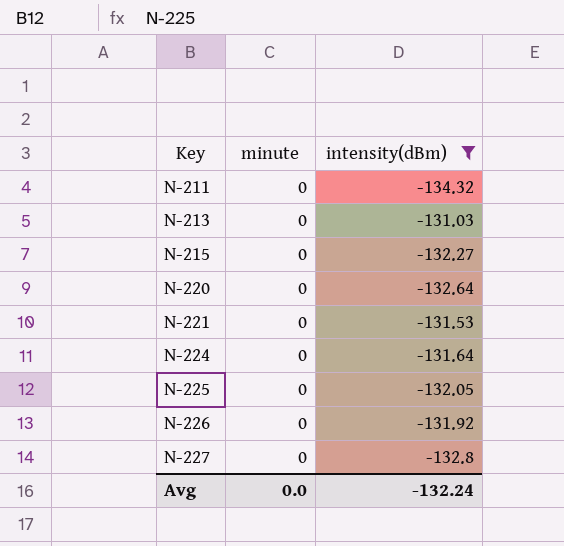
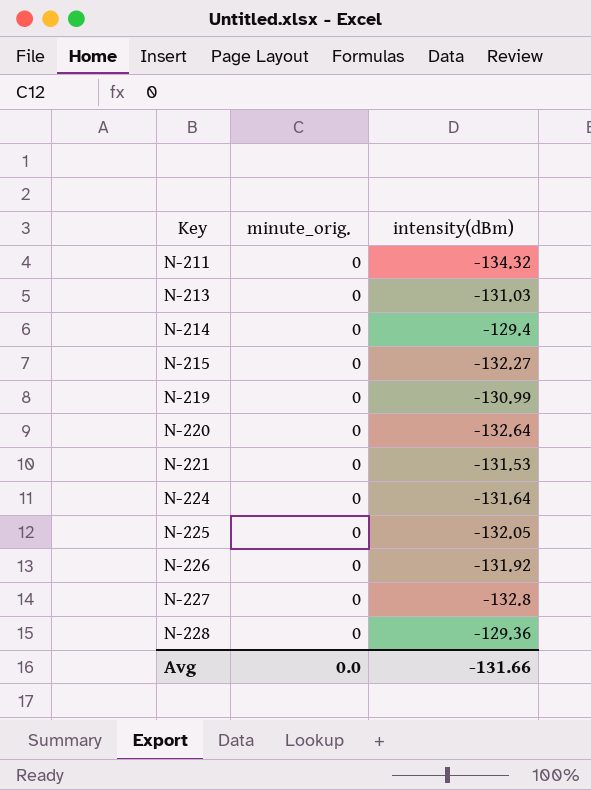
filter: intensity(dBm) <= -131.03 -> none
column name: minute -> minute_orig.
Avg | intensity(dBm): -132.24 -> -131.66

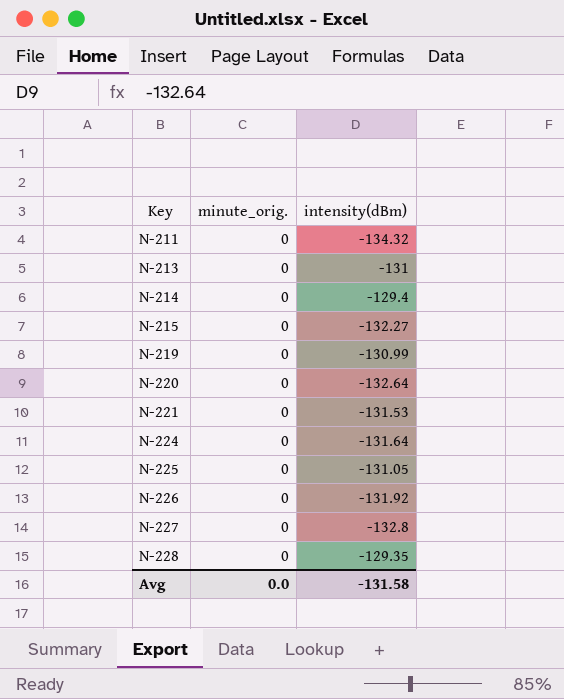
N-213 | intensity(dBm): -131.03 -> -131
N-225 | intensity(dBm): -132.05 -> -131.05
N-228 | intensity(dBm): -129.36 -> -129.35
Avg | intensity(dBm): -131.66 -> -131.58

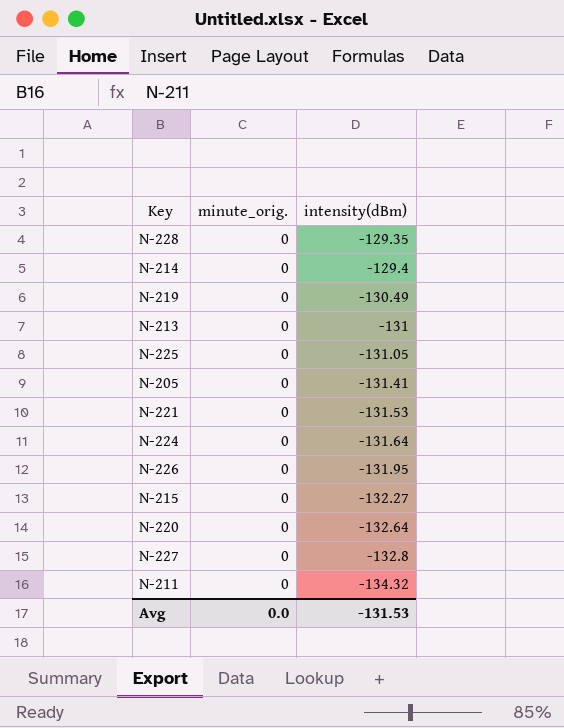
row order: Key ascending -> intensity(dBm) descending
N-219 | intensity(dBm): -130.99 -> -130.49
row N-205: none -> 0 | -131.41
N-226 | intensity(dBm): -131.92 -> -131.95
Avg | intensity(dBm): -131.58 -> -131.53

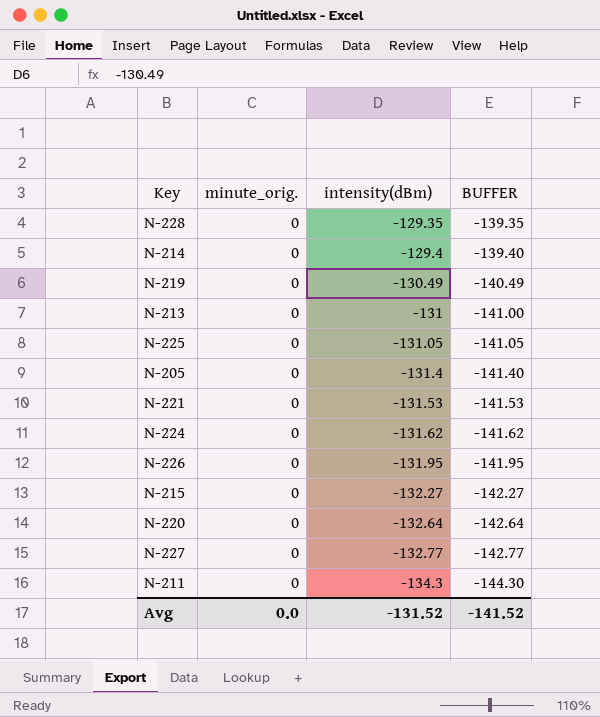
column BUFFER | formula: none -> [intensity(dBm)] - 10
N-205 | intensity(dBm): -131.41 -> -131.4
N-224 | intensity(dBm): -131.64 -> -131.62
N-227 | intensity(dBm): -132.8 -> -132.77
N-211 | intensity(dBm): -134.32 -> -134.3
Avg | intensity(dBm): -131.53 -> -131.52

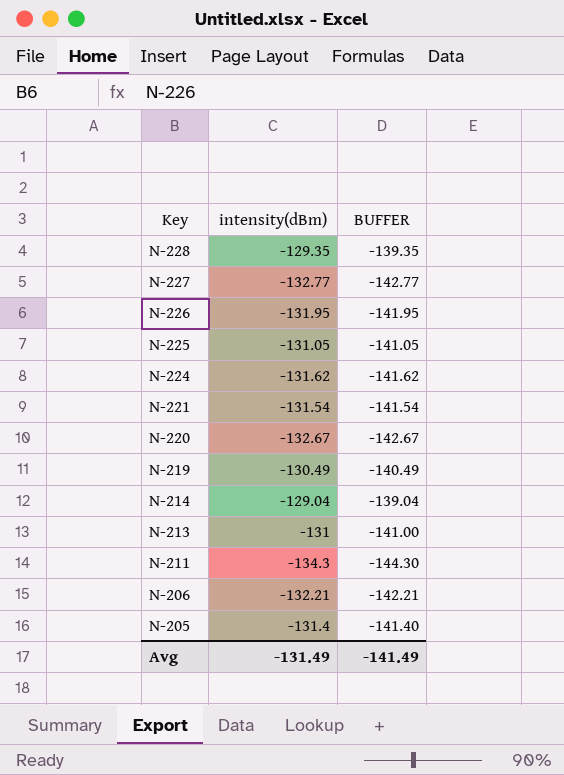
row order: intensity(dBm) descending -> Key descending
column minute_orig. | position: 2 -> none
row N-215: 0 | -132.27 | -142.27 -> none
N-221 | intensity(dBm): -131.53 -> -131.54
N-221 | BUFFER: -141.53 -> -141.54
N-220 | intensity(dBm): -132.64 -> -132.67
N-220 | BUFFER: -142.64 -> -142.67
N-214 | intensity(dBm): -129.4 -> -129.04
N-214 | BUFFER: -139.40 -> -139.04
row N-206: none -> -132.21 | -142.21
Avg | intensity(dBm): -131.52 -> -131.49
Avg | BUFFER: -141.52 -> -141.49

